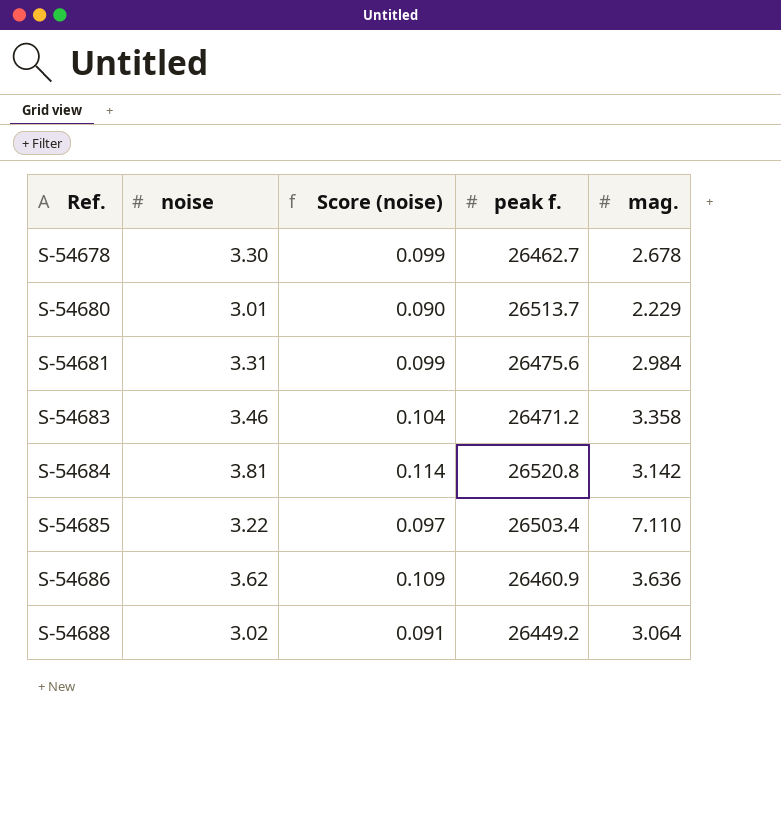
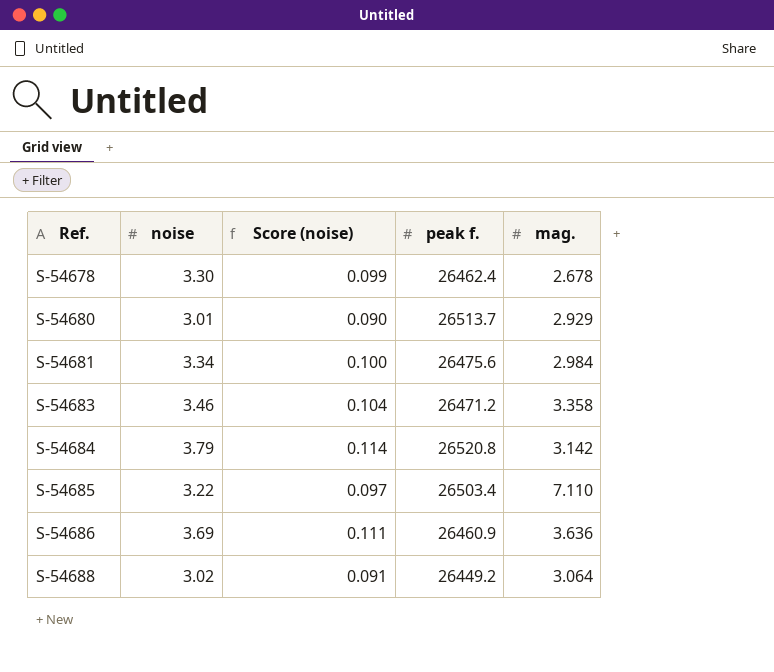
S-54678 | peak f.: 26462.7 -> 26462.4
S-54680 | mag.: 2.229 -> 2.929
S-54681 | noise: 3.31 -> 3.34
S-54681 | Score (noise): 0.099 -> 0.100
S-54684 | noise: 3.81 -> 3.79
S-54686 | noise: 3.62 -> 3.69
S-54686 | Score (noise): 0.109 -> 0.111

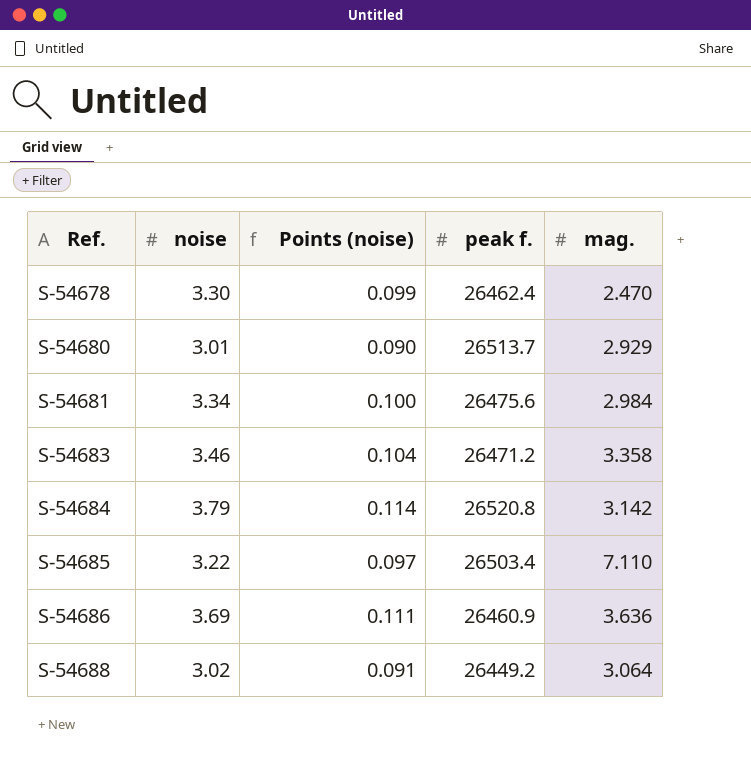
column name: Score (noise) -> Points (noise)
S-54678 | mag.: 2.678 -> 2.470

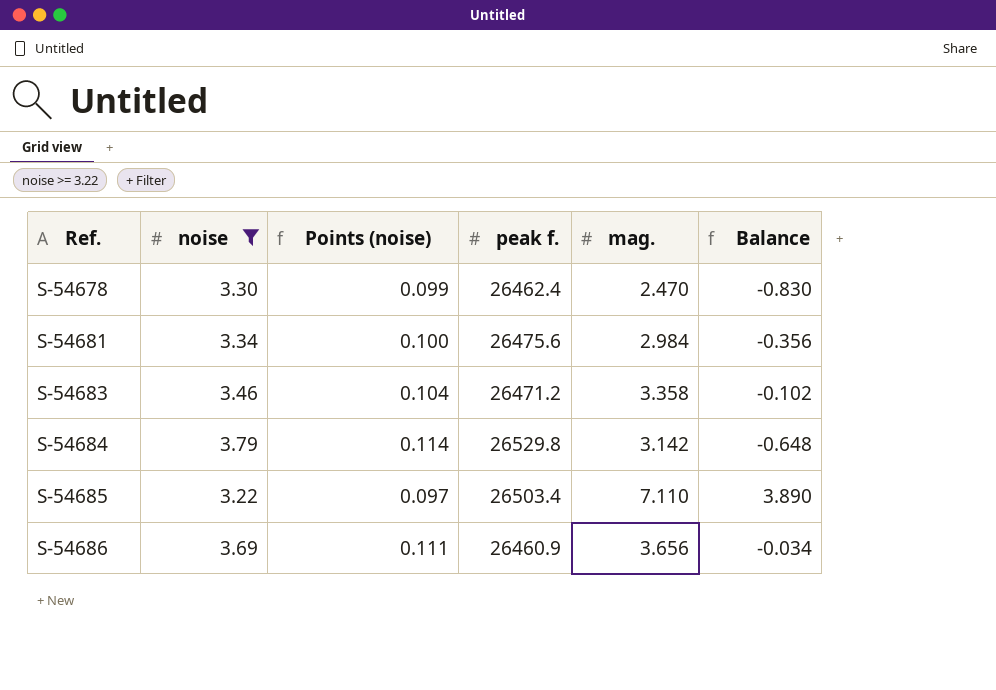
filter: none -> noise >= 3.22
column Balance | formula: none -> [mag.] - [noise]
S-54684 | peak f.: 26520.8 -> 26529.8
S-54686 | mag.: 3.636 -> 3.656

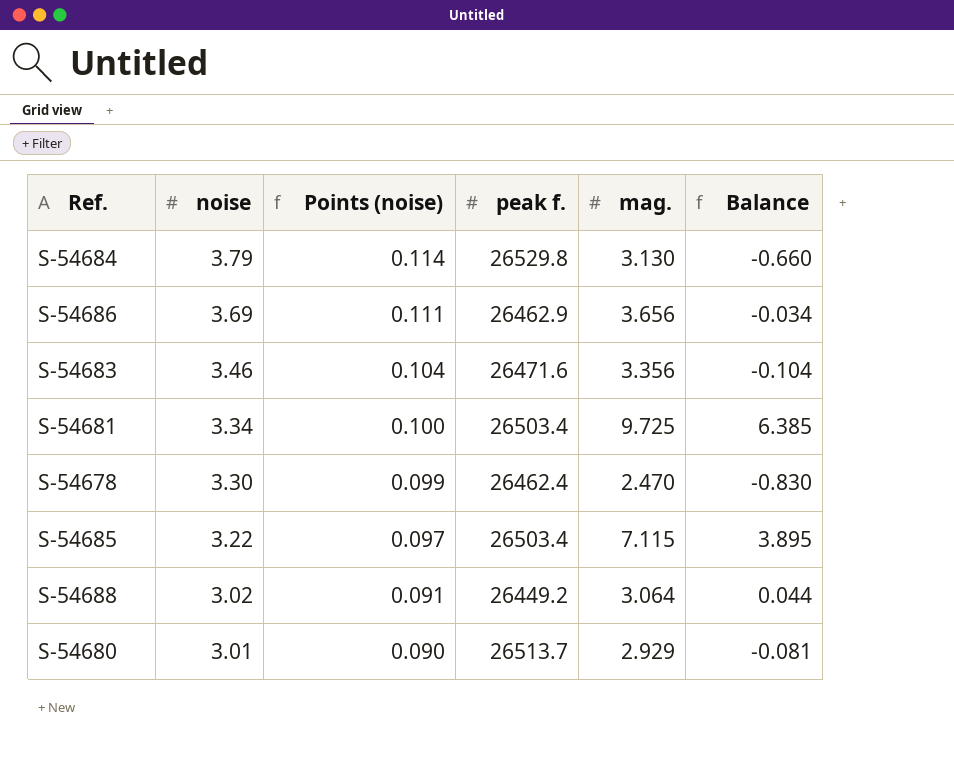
filter: noise >= 3.22 -> none
row order: Ref. ascending -> noise descending
S-54684 | mag.: 3.142 -> 3.130
S-54684 | Balance: -0.648 -> -0.660
S-54686 | peak f.: 26460.9 -> 26462.9
S-54683 | peak f.: 26471.2 -> 26471.6
S-54683 | mag.: 3.358 -> 3.356
S-54683 | Balance: -0.102 -> -0.104
S-54681 | peak f.: 26475.6 -> 26503.4
S-54681 | mag.: 2.984 -> 9.725
S-54681 | Balance: -0.356 -> 6.385
S-54685 | mag.: 7.110 -> 7.115
S-54685 | Balance: 3.890 -> 3.895

